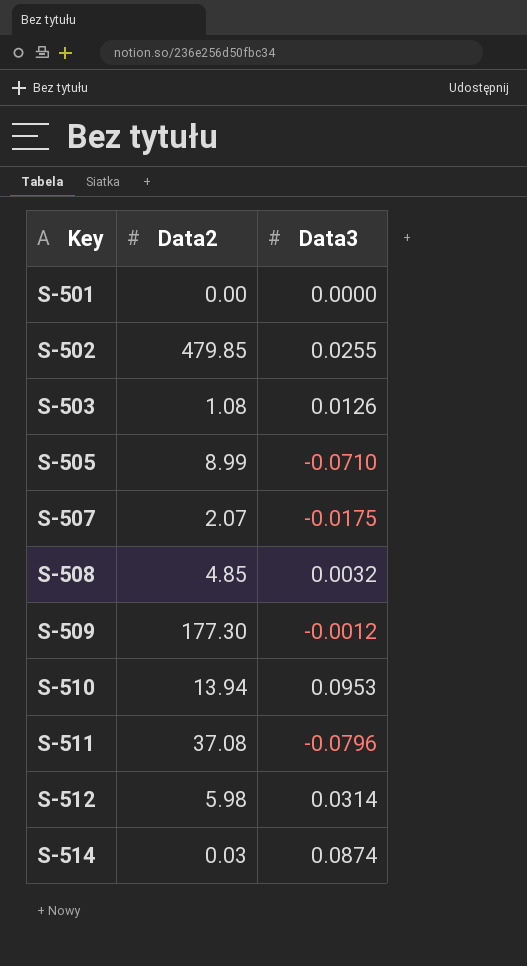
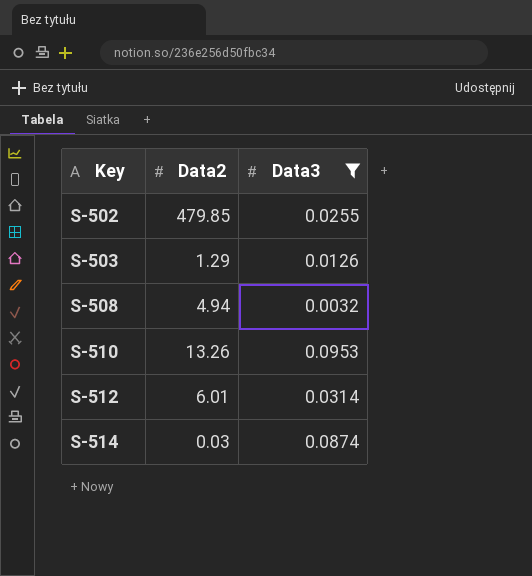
filter: none -> Data3 >= 0.0032
S-503 | Data2: 1.08 -> 1.29
S-508 | Data2: 4.85 -> 4.94
S-510 | Data2: 13.94 -> 13.26
S-512 | Data2: 5.98 -> 6.01

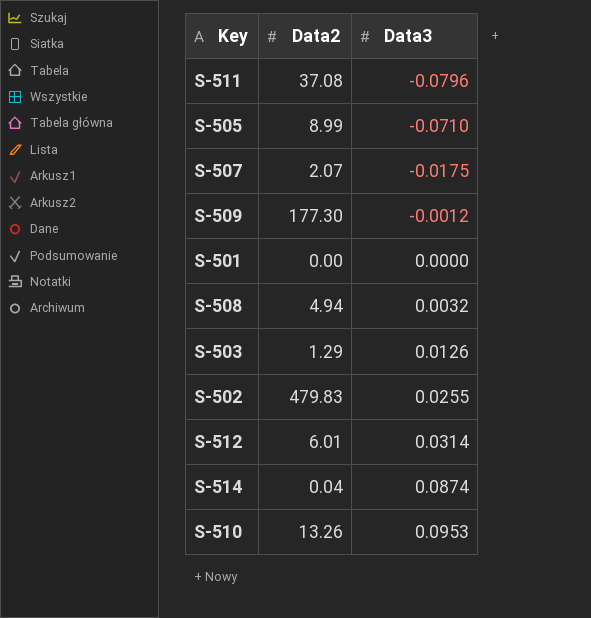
filter: Data3 >= 0.0032 -> none
row order: Key ascending -> Data3 ascending
S-502 | Data2: 479.85 -> 479.83
S-514 | Data2: 0.03 -> 0.04

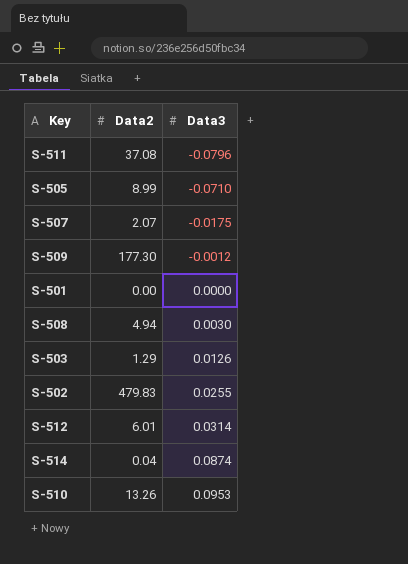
S-508 | Data3: 0.0032 -> 0.0030

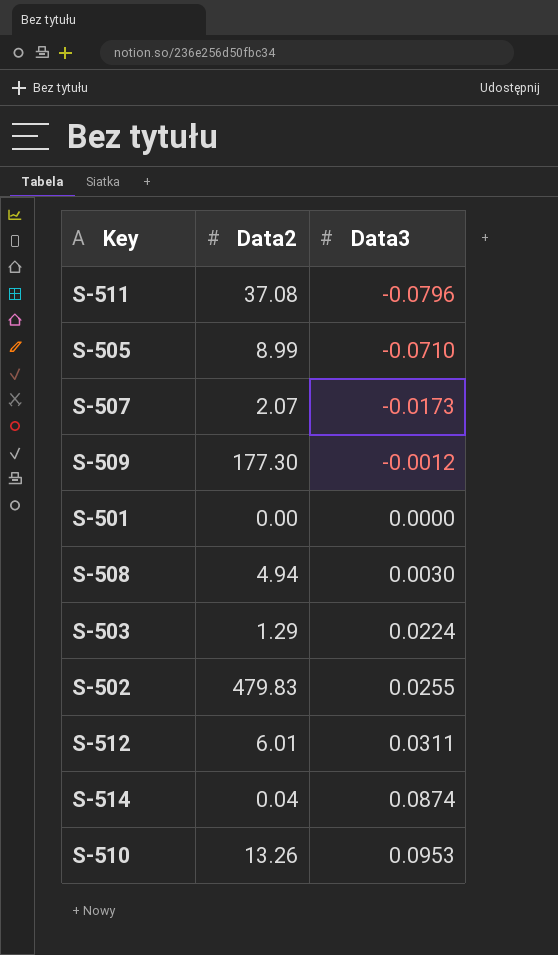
S-507 | Data3: -0.0175 -> -0.0173
S-503 | Data3: 0.0126 -> 0.0224
S-512 | Data3: 0.0314 -> 0.0311

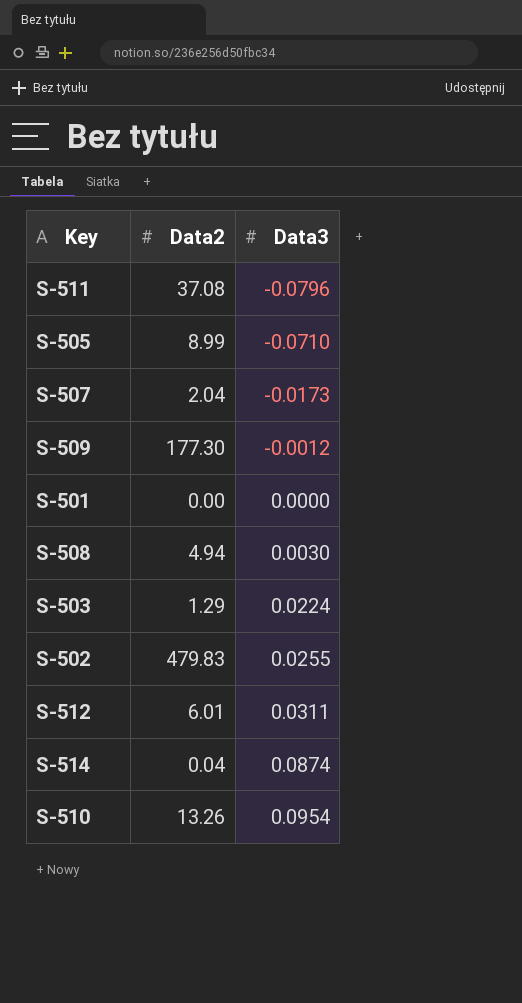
S-507 | Data2: 2.07 -> 2.04
S-510 | Data3: 0.0953 -> 0.0954

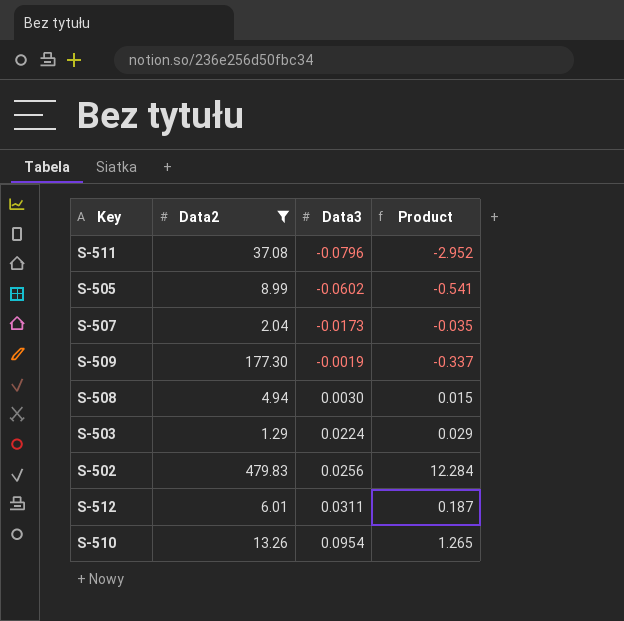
filter: none -> Data2 >= 1.29
column Product | formula: none -> [Data2] * [Data3]
S-505 | Data3: -0.0710 -> -0.0602
S-509 | Data3: -0.0012 -> -0.0019
S-502 | Data3: 0.0255 -> 0.0256

